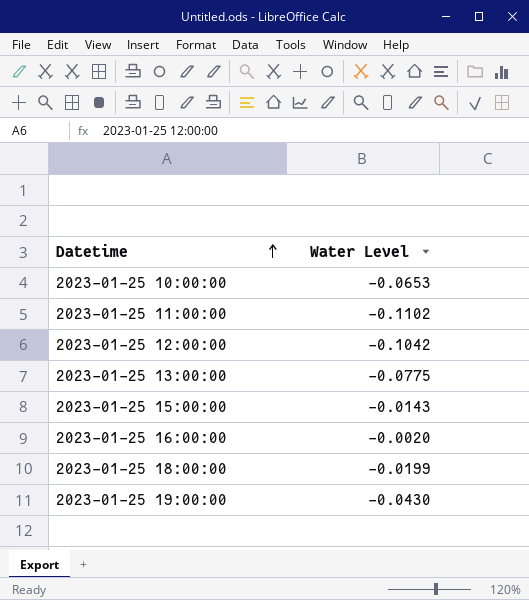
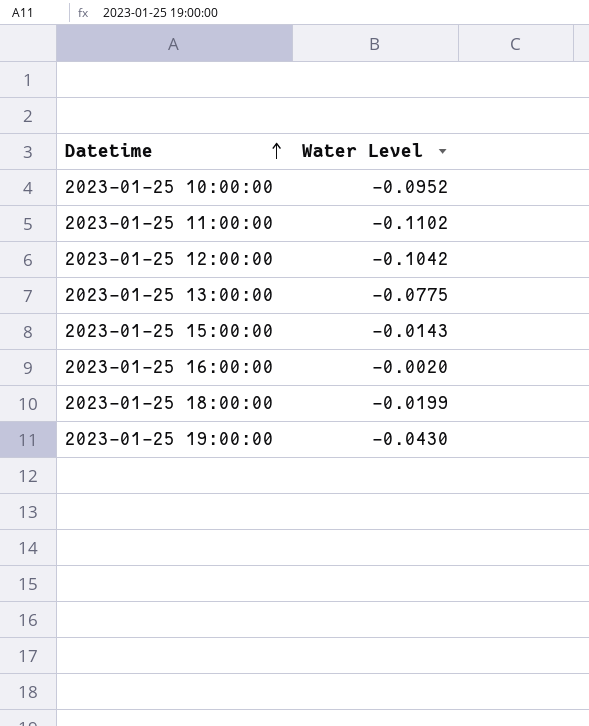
2023-01-25 10:00:00 | Water Level: -0.0653 -> -0.0952

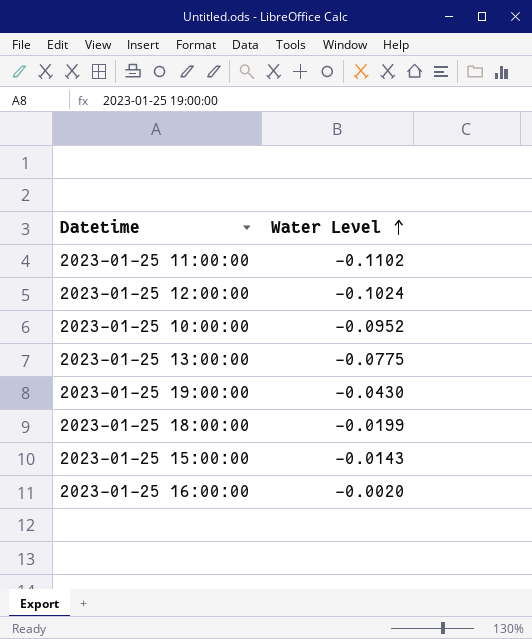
row order: Datetime ascending -> Water Level ascending
2023-01-25 12:00:00 | Water Level: -0.1042 -> -0.1024

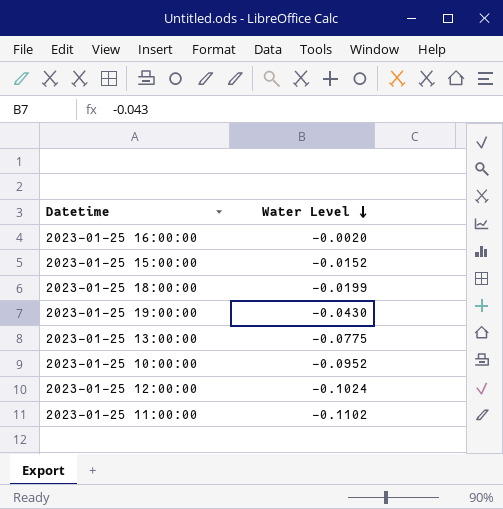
row order: Water Level ascending -> Water Level descending
2023-01-25 15:00:00 | Water Level: -0.0143 -> -0.0152

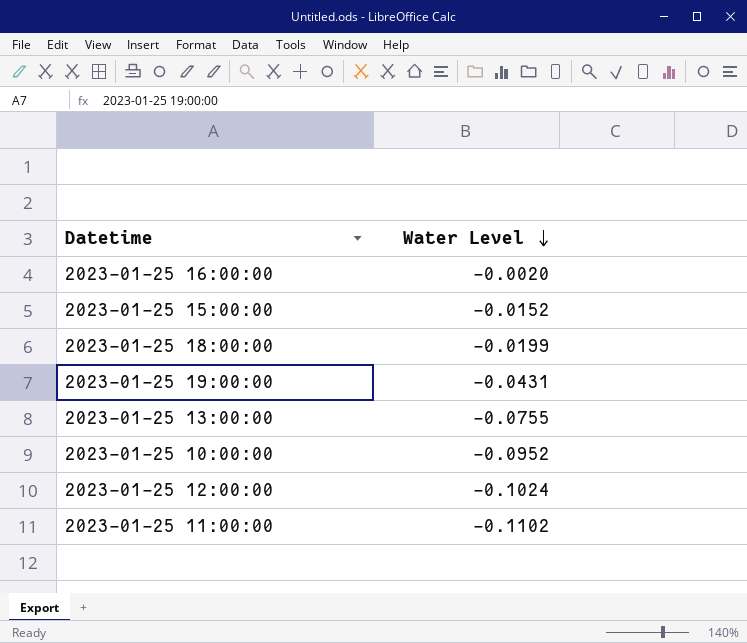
2023-01-25 19:00:00 | Water Level: -0.0430 -> -0.0431
2023-01-25 13:00:00 | Water Level: -0.0775 -> -0.0755

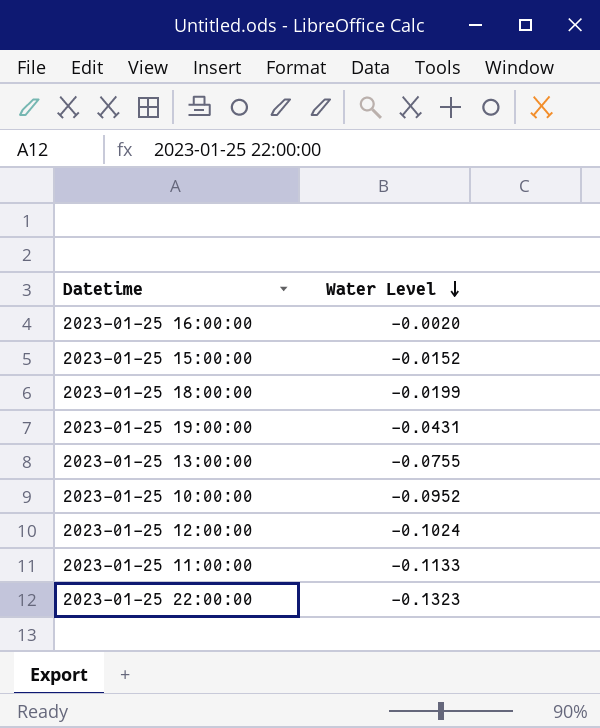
2023-01-25 11:00:00 | Water Level: -0.1102 -> -0.1133
row 2023-01-25 22:00:00: none -> -0.1323

